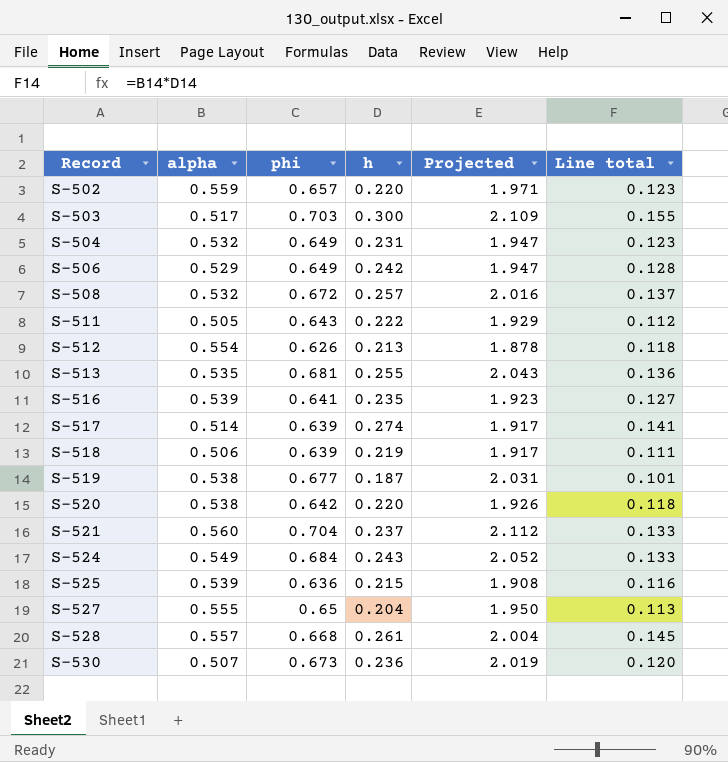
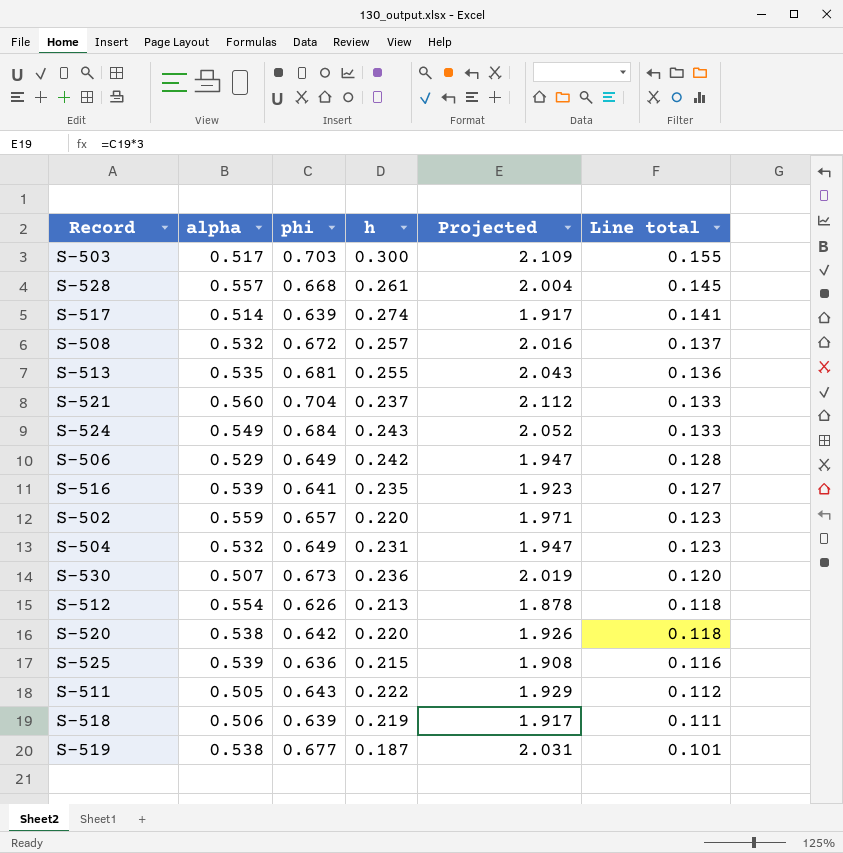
row order: Record ascending -> Line total descending
row S-527: 0.555 | 0.65 | 0.204 | 1.950 | 0.113 -> none

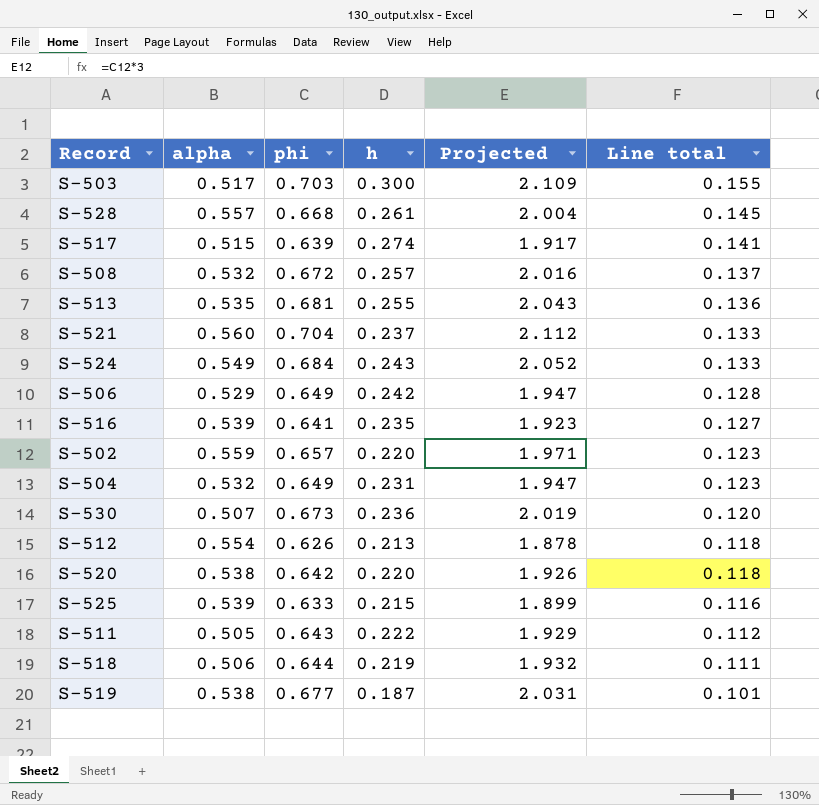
S-517 | alpha: 0.514 -> 0.515
S-525 | phi: 0.636 -> 0.633
S-525 | Projected: 1.908 -> 1.899
S-518 | phi: 0.639 -> 0.644
S-518 | Projected: 1.917 -> 1.932

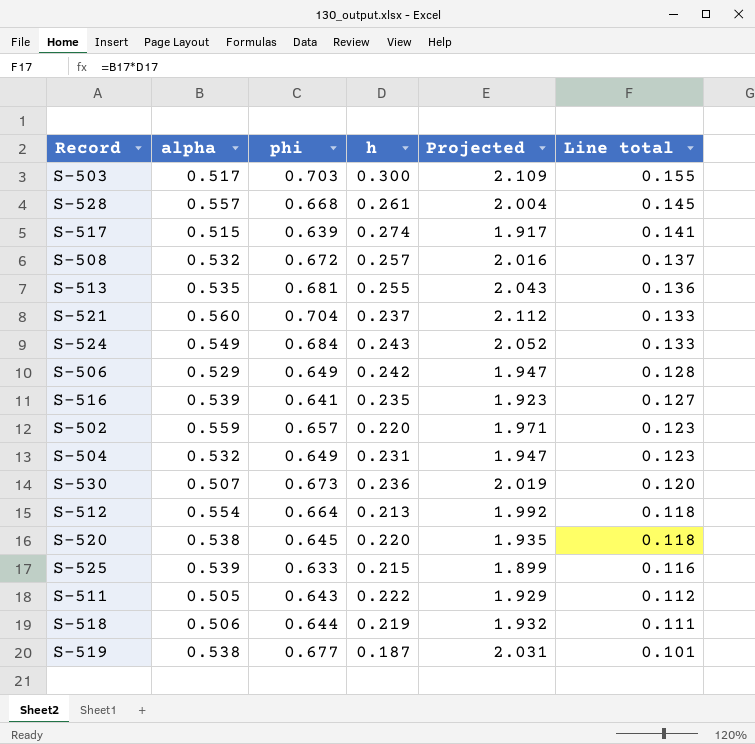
S-512 | phi: 0.626 -> 0.664
S-512 | Projected: 1.878 -> 1.992
S-520 | phi: 0.642 -> 0.645
S-520 | Projected: 1.926 -> 1.935

